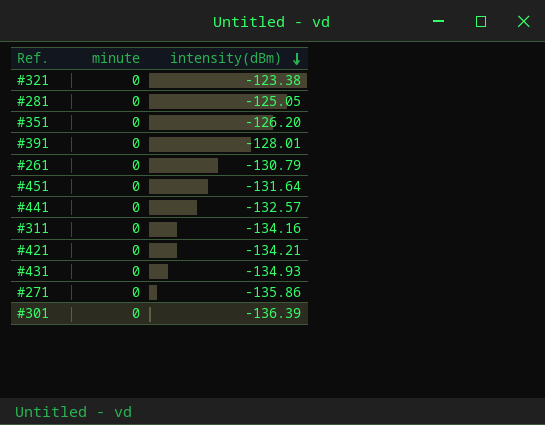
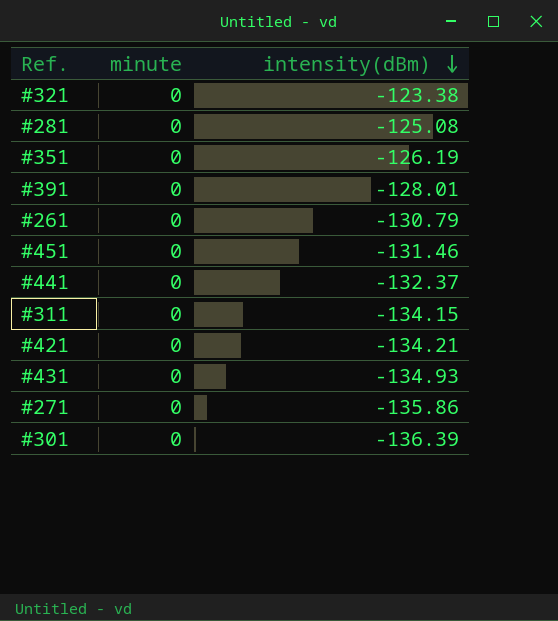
#281 | intensity(dBm): -125.05 -> -125.08
#351 | intensity(dBm): -126.20 -> -126.19
#451 | intensity(dBm): -131.64 -> -131.46
#441 | intensity(dBm): -132.57 -> -132.37
#311 | intensity(dBm): -134.16 -> -134.15

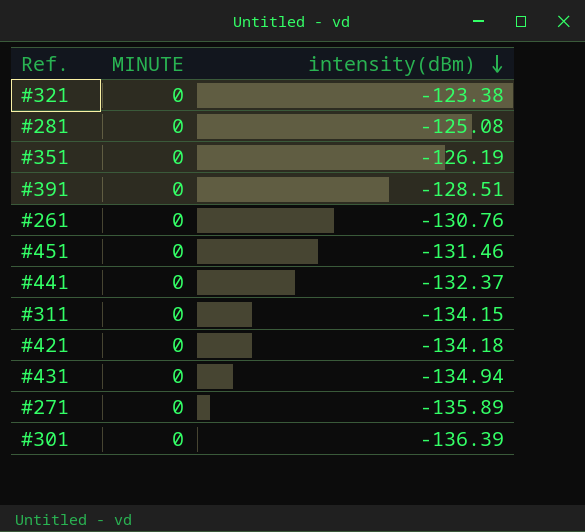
column name: minute -> MINUTE
#391 | intensity(dBm): -128.01 -> -128.51
#261 | intensity(dBm): -130.79 -> -130.76
#421 | intensity(dBm): -134.21 -> -134.18
#431 | intensity(dBm): -134.93 -> -134.94
#271 | intensity(dBm): -135.86 -> -135.89

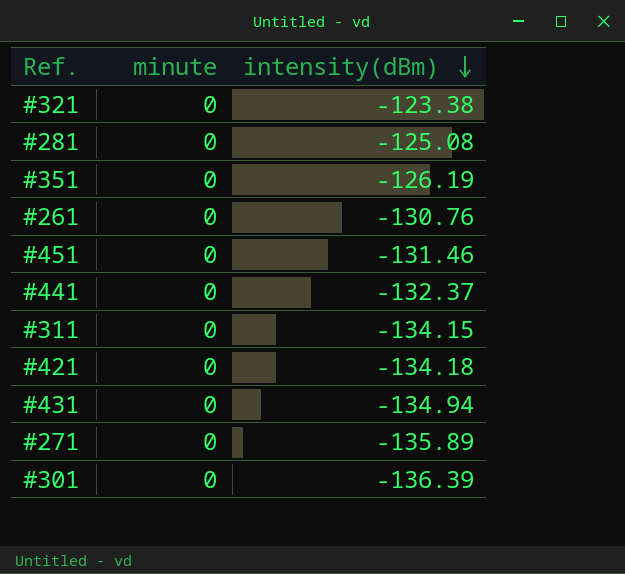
column name: MINUTE -> minute
row #391: 0 | -128.51 -> none

